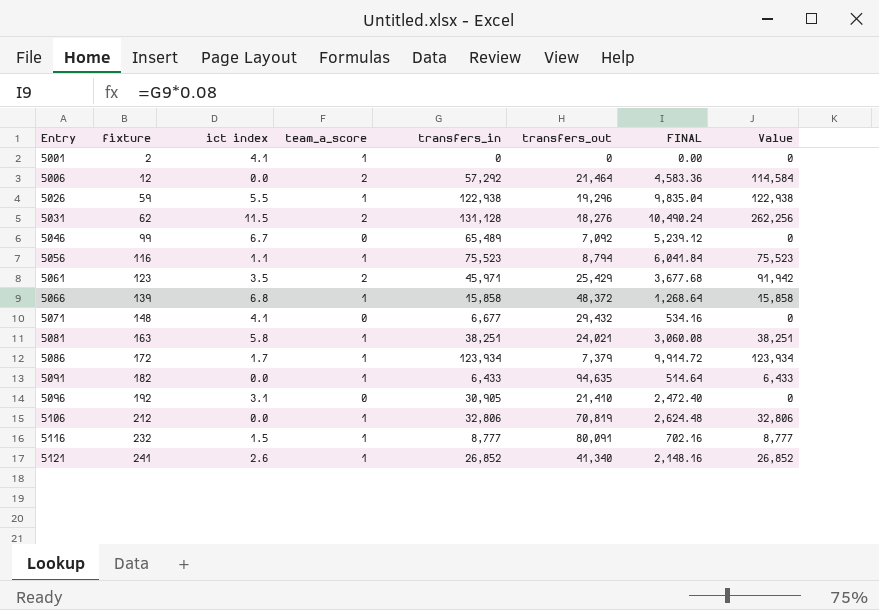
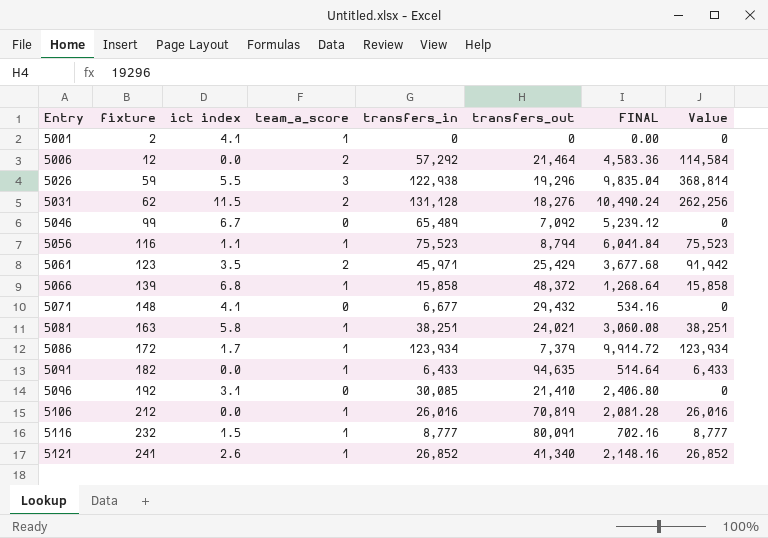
5026 | team_a_score: 1 -> 3
5026 | Value: 122,938 -> 368,814
5096 | transfers_in: 30,905 -> 30,085
5096 | FINAL: 2,472.40 -> 2,406.80
5106 | transfers_in: 32,806 -> 26,016
5106 | FINAL: 2,624.48 -> 2,081.28
5106 | Value: 32,806 -> 26,016

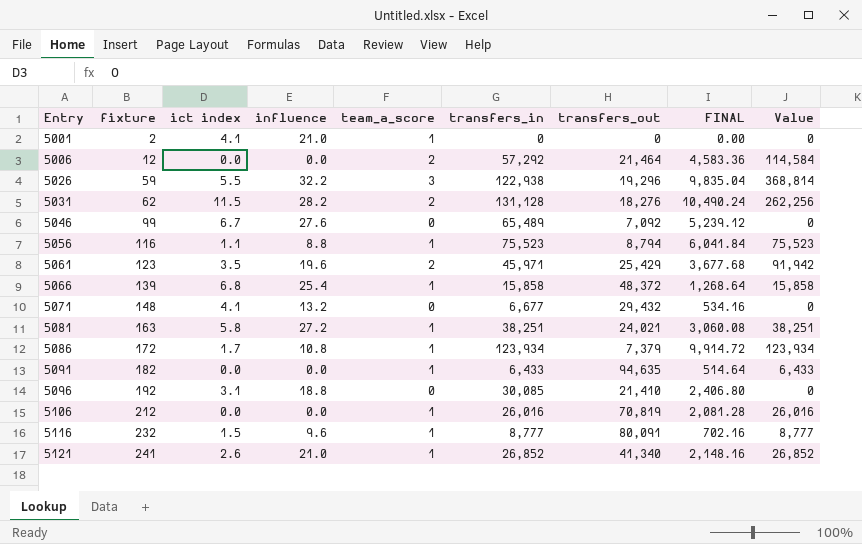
column influence | position: none -> 4

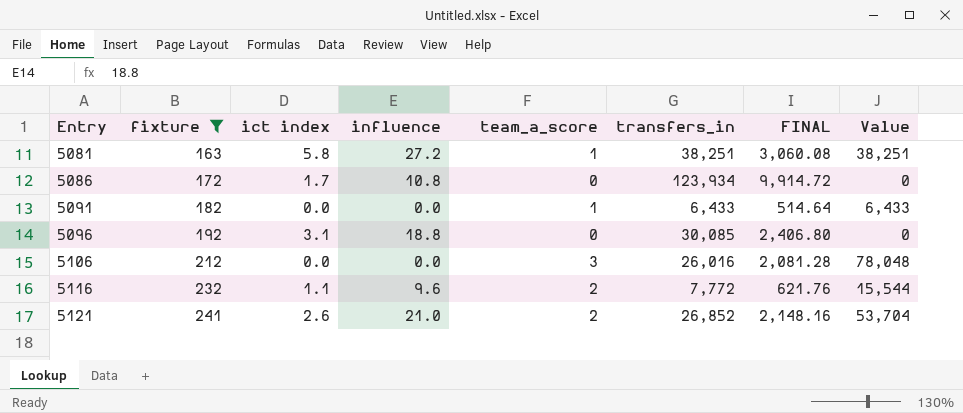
filter: none -> fixture >= 163
column transfers_out | position: 7 -> none
5086 | team_a_score: 1 -> 0
5086 | Value: 123,934 -> 0
5106 | team_a_score: 1 -> 3
5106 | Value: 26,016 -> 78,048
5116 | ict index: 1.5 -> 1.1
5116 | team_a_score: 1 -> 2
5116 | transfers_in: 8,777 -> 7,772
5116 | FINAL: 702.16 -> 621.76
5116 | Value: 8,777 -> 15,544
5121 | team_a_score: 1 -> 2
5121 | Value: 26,852 -> 53,704

